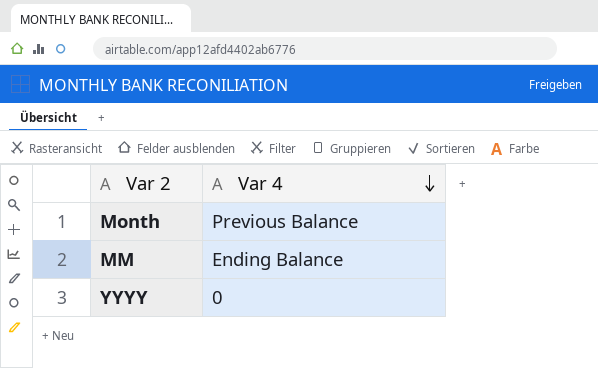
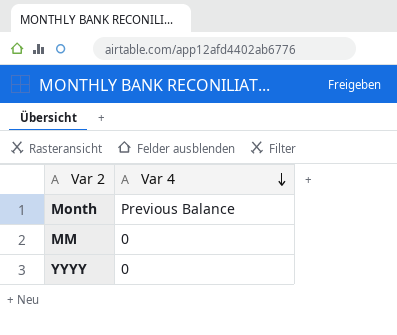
MM | Var 4: Ending Balance -> 0

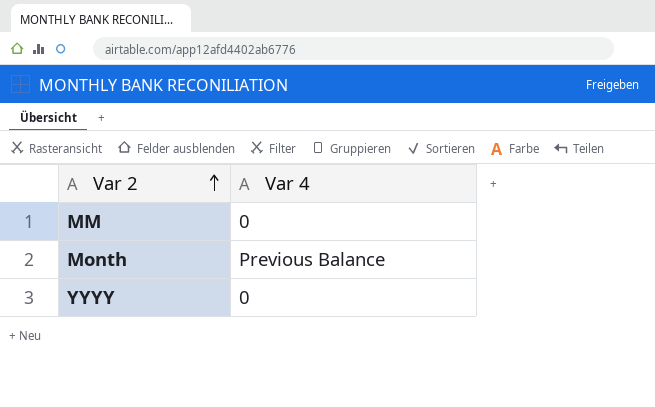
row order: Var 4 descending -> Var 2 ascending

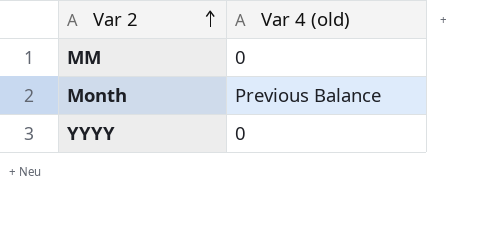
column name: Var 4 -> Var 4 (old)

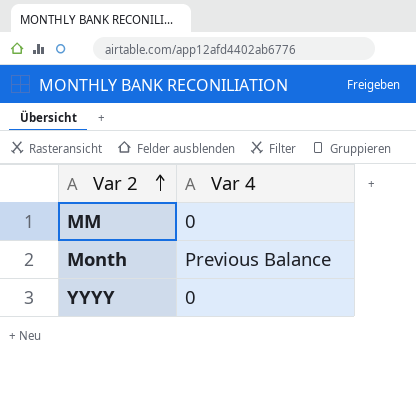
column name: Var 4 (old) -> Var 4

